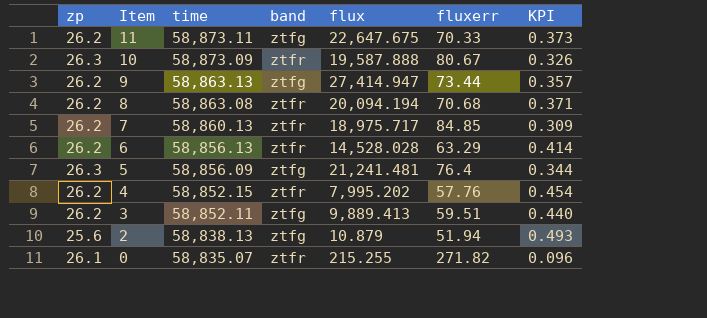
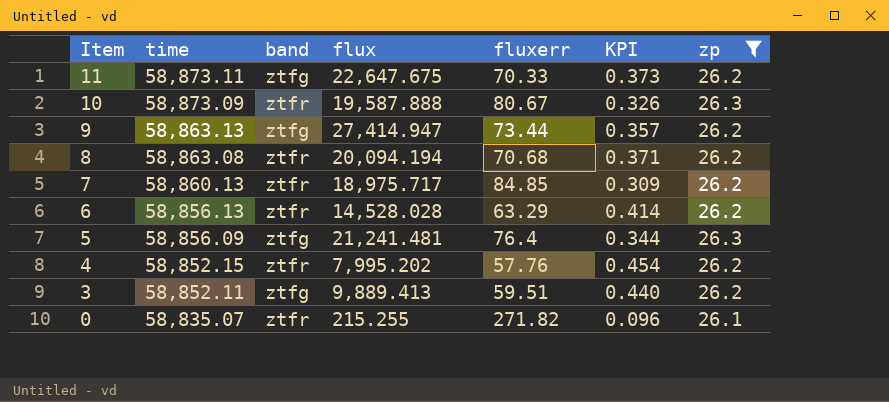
filter: none -> zp != 25.6
column zp | position: 1 -> 7

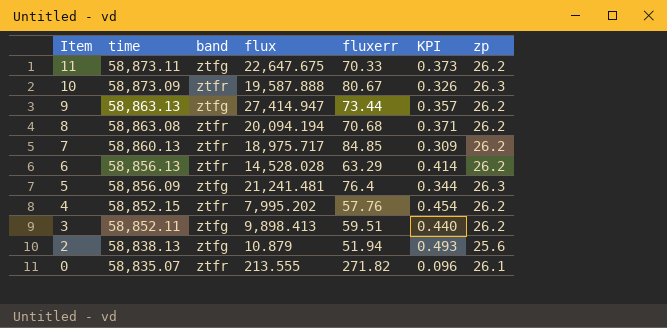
filter: zp != 25.6 -> none
3 | flux: 9,889.413 -> 9,898.413
0 | flux: 215.255 -> 213.555

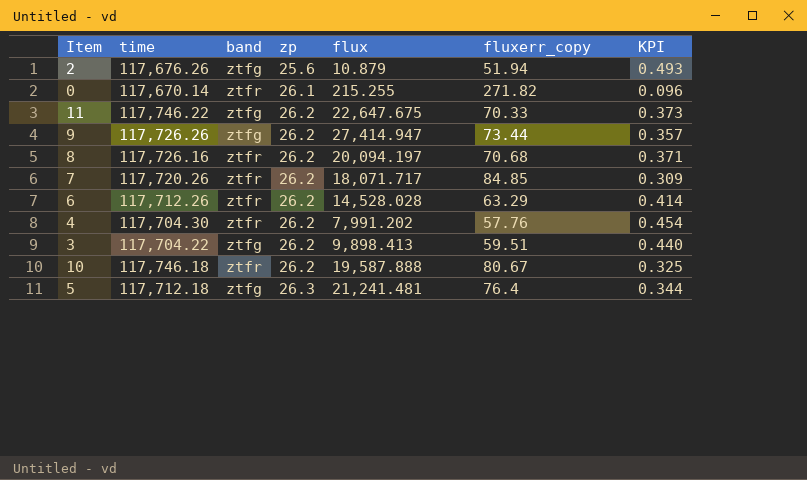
row order: Item descending -> zp ascending
column zp | position: 7 -> 4
column name: fluxerr -> fluxerr_copy
2 | time: 58,838.13 -> 117,676.26
0 | time: 58,835.07 -> 117,670.14
0 | flux: 213.555 -> 215.255
11 | time: 58,873.11 -> 117,746.22
9 | time: 58,863.13 -> 117,726.26
8 | time: 58,863.08 -> 117,726.16
8 | flux: 20,094.194 -> 20,094.197
7 | time: 58,860.13 -> 117,720.26
7 | flux: 18,975.717 -> 18,071.717
6 | time: 58,856.13 -> 117,712.26
4 | time: 58,852.15 -> 117,704.30
4 | flux: 7,995.202 -> 7,991.202
3 | time: 58,852.11 -> 117,704.22
10 | time: 58,873.09 -> 117,746.18
10 | zp: 26.3 -> 26.2
10 | KPI: 0.326 -> 0.325
5 | time: 58,856.09 -> 117,712.18

